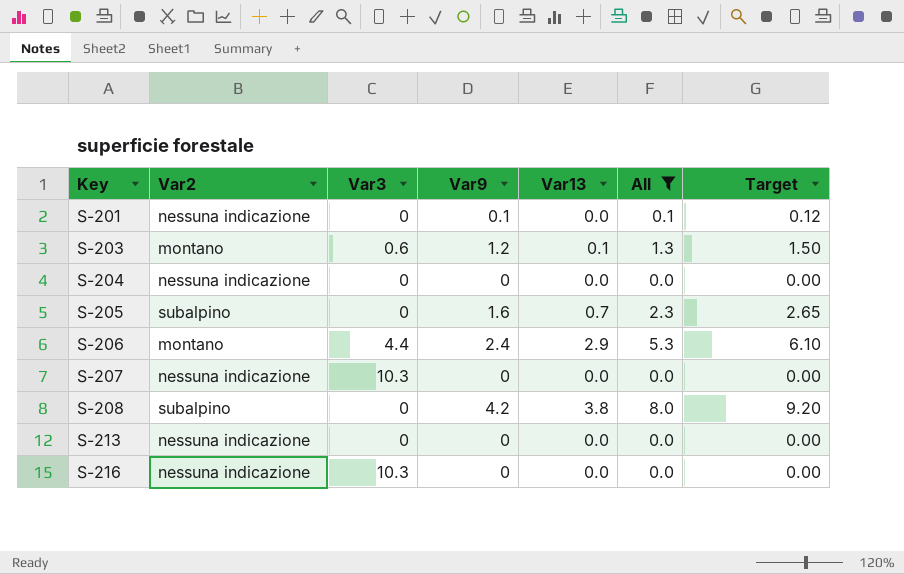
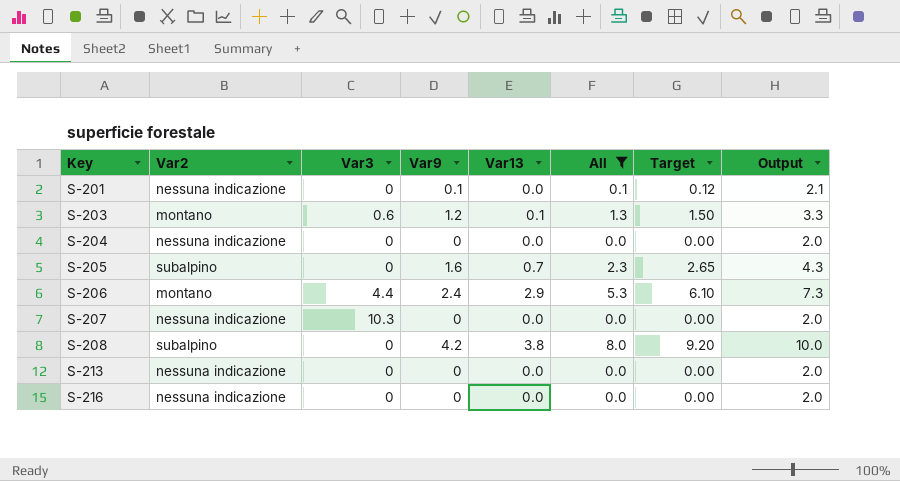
column Output | formula: none -> [All] + 2
S-216 | Var3: 10.3 -> 0

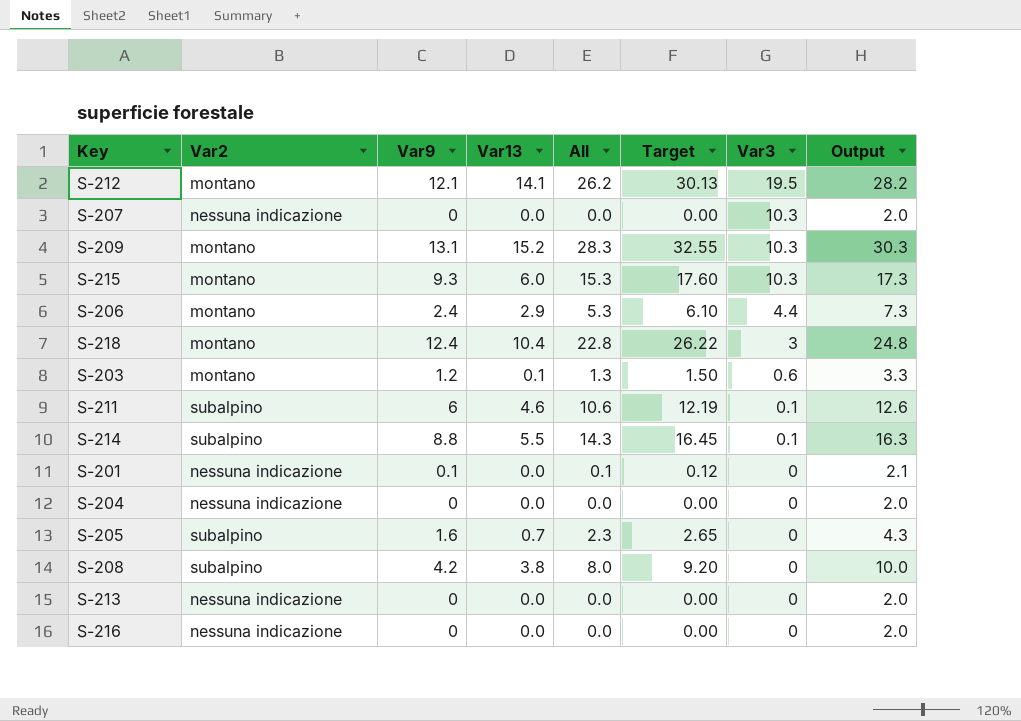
filter: All <= 8.0 -> none
row order: Key ascending -> Var3 descending
column Var3 | position: 3 -> 7

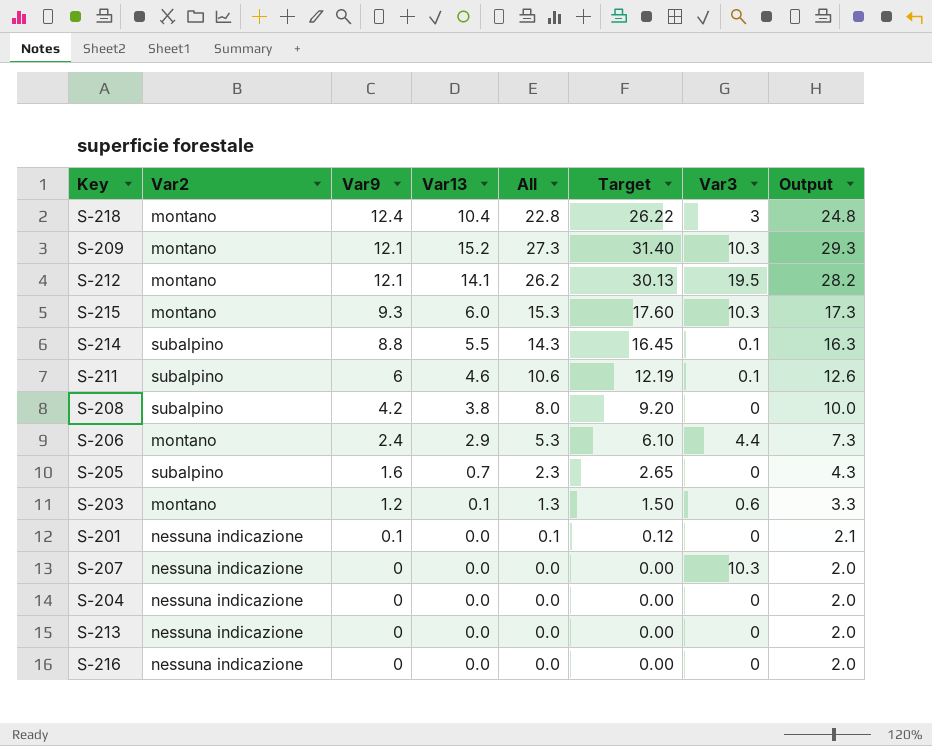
row order: Var3 descending -> Var9 descending
S-209 | Var9: 13.1 -> 12.1
S-209 | All: 28.3 -> 27.3
S-209 | Target: 32.55 -> 31.40
S-209 | Output: 30.3 -> 29.3

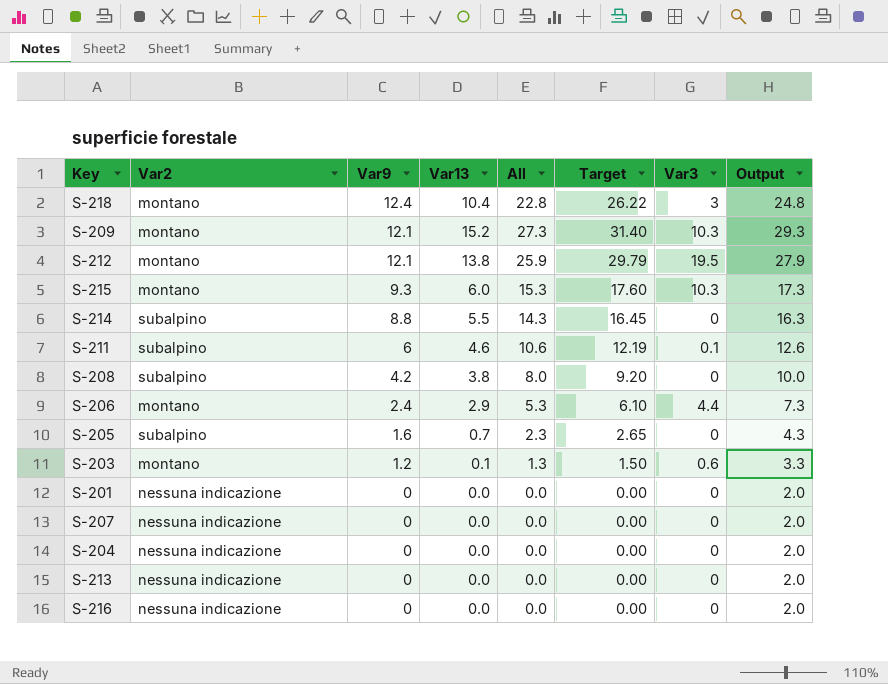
S-212 | Var13: 14.1 -> 13.8
S-212 | All: 26.2 -> 25.9
S-212 | Target: 30.13 -> 29.79
S-212 | Output: 28.2 -> 27.9
S-214 | Var3: 0.1 -> 0
S-201 | Var9: 0.1 -> 0
S-201 | All: 0.1 -> 0.0
S-201 | Target: 0.12 -> 0.00
S-201 | Output: 2.1 -> 2.0
S-207 | Var3: 10.3 -> 0

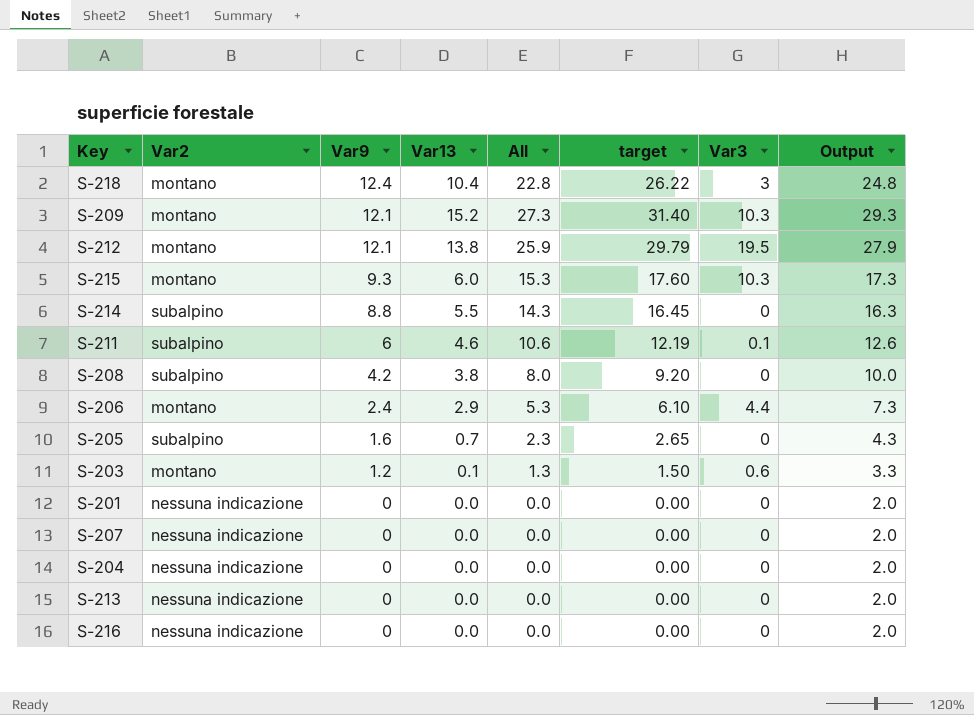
column name: Target -> target

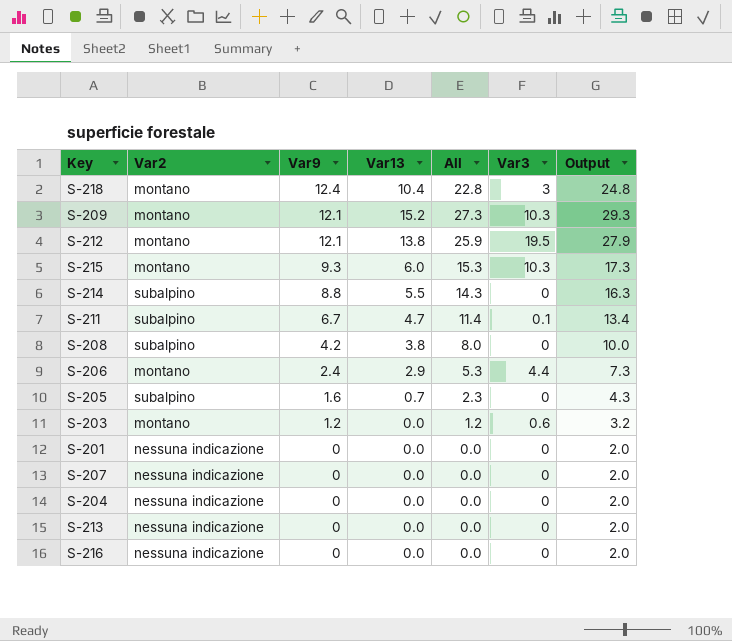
column target | formula: [All] * 1.15 -> none
S-211 | Var9: 6 -> 6.7
S-211 | Var13: 4.6 -> 4.7
S-211 | All: 10.6 -> 11.4
S-211 | Output: 12.6 -> 13.4
S-203 | Var13: 0.1 -> 0.0
S-203 | All: 1.3 -> 1.2
S-203 | Output: 3.3 -> 3.2

